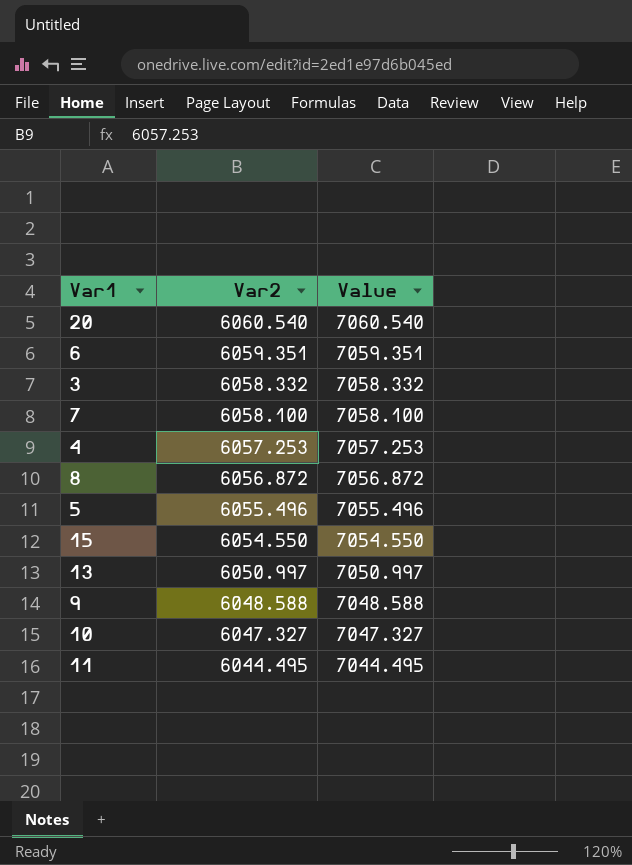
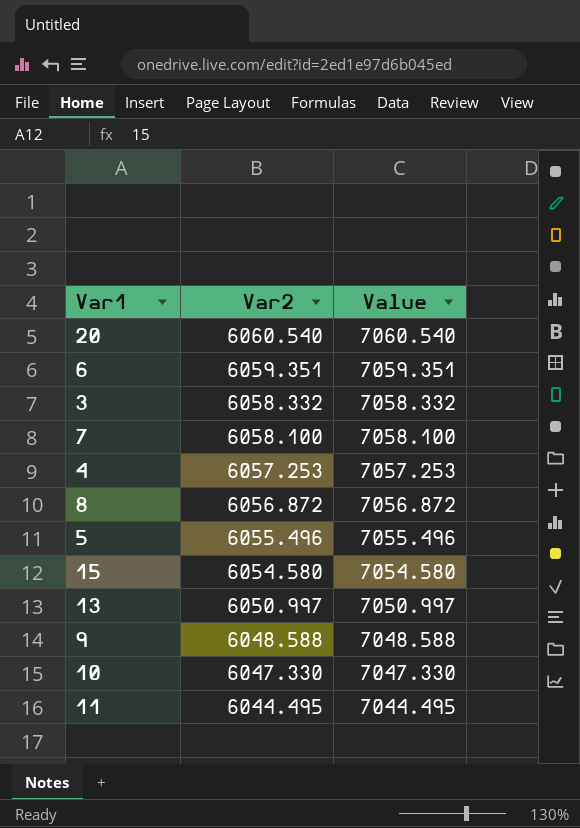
15 | Var2: 6054.550 -> 6054.580
15 | Value: 7054.550 -> 7054.580
10 | Var2: 6047.327 -> 6047.330
10 | Value: 7047.327 -> 7047.330

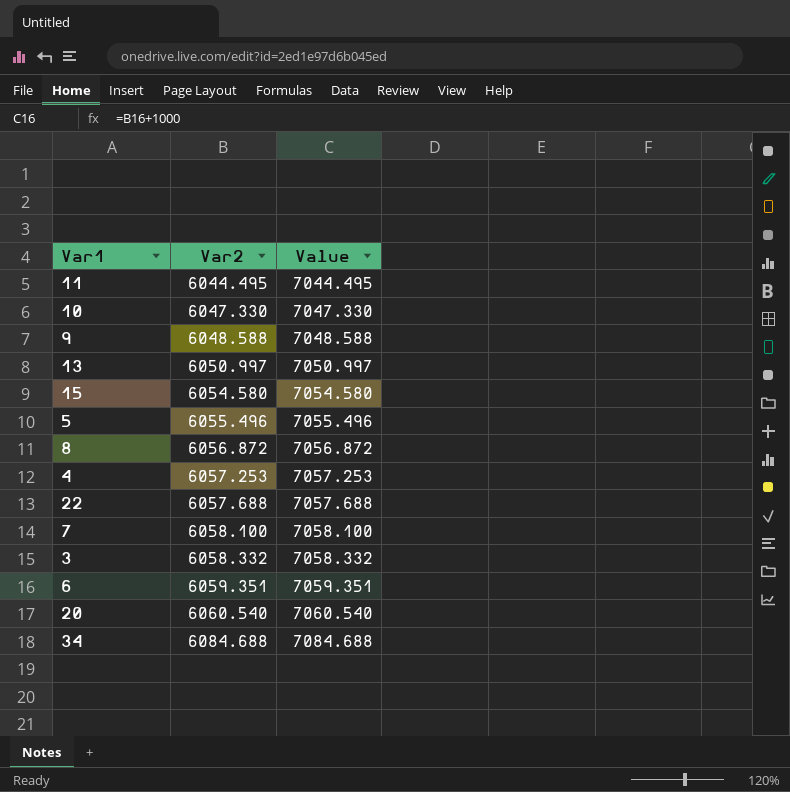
row order: Var2 descending -> Var2 ascending
row 22: none -> 6057.688 | 7057.688
row 34: none -> 6084.688 | 7084.688

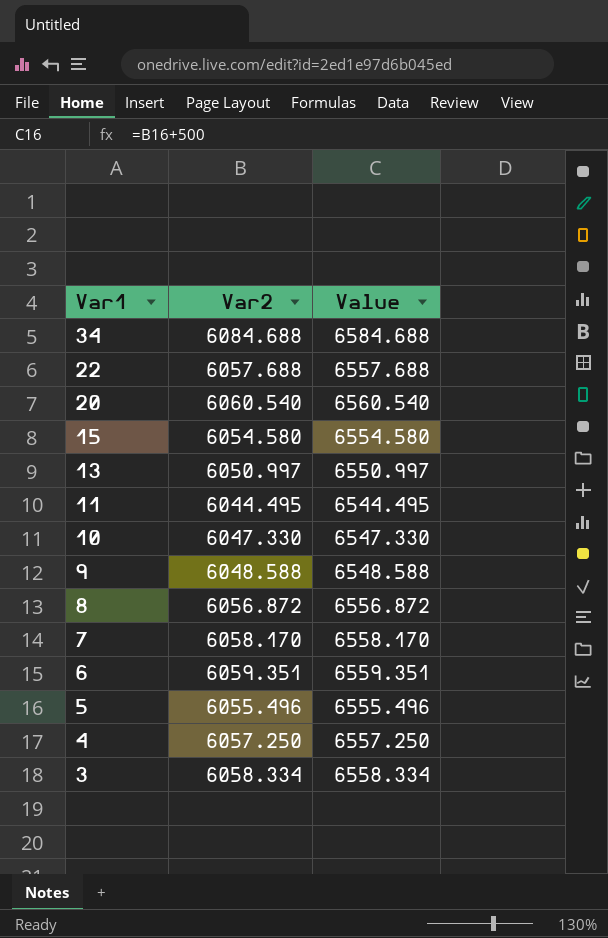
row order: Var2 ascending -> Var1 descending
column Value | formula: [Var2] + 1000 -> [Var2] + 500
7 | Var2: 6058.100 -> 6058.170
4 | Var2: 6057.253 -> 6057.250
3 | Var2: 6058.332 -> 6058.334

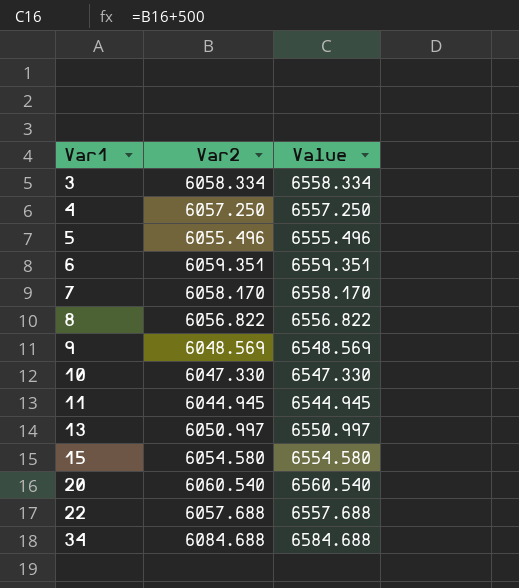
row order: Var1 descending -> Var1 ascending
8 | Var2: 6056.872 -> 6056.822
8 | Value: 6556.872 -> 6556.822
9 | Var2: 6048.588 -> 6048.569
9 | Value: 6548.588 -> 6548.569
11 | Var2: 6044.495 -> 6044.945
11 | Value: 6544.495 -> 6544.945

